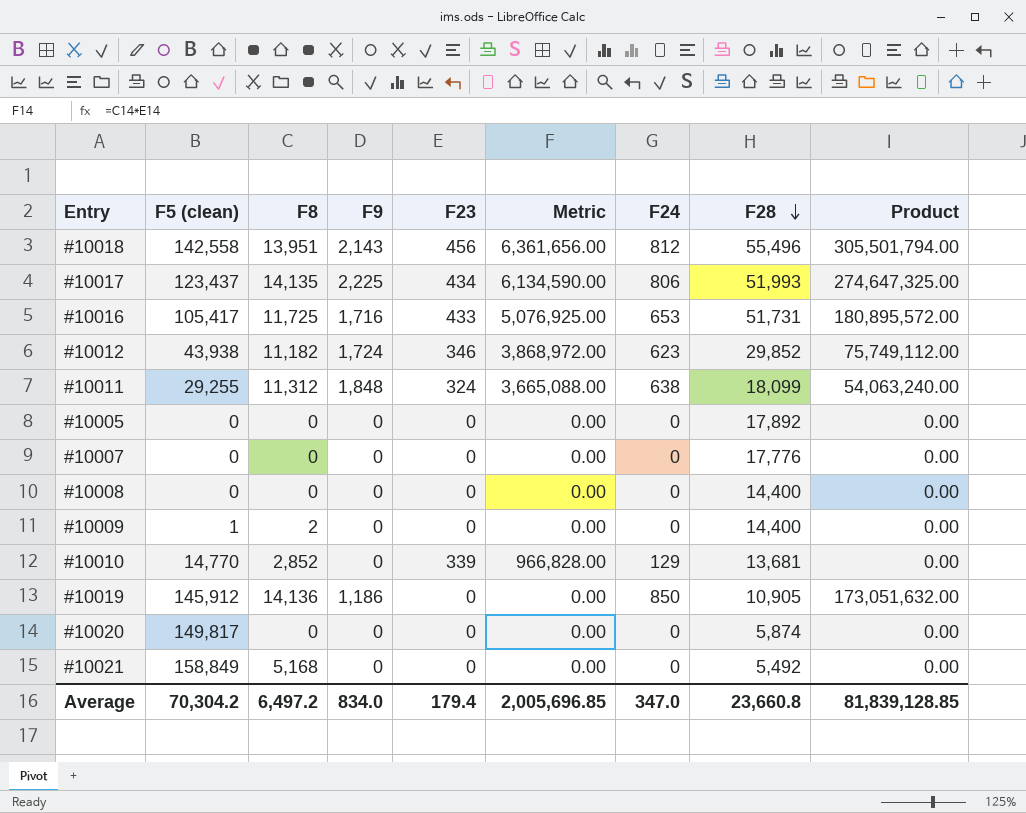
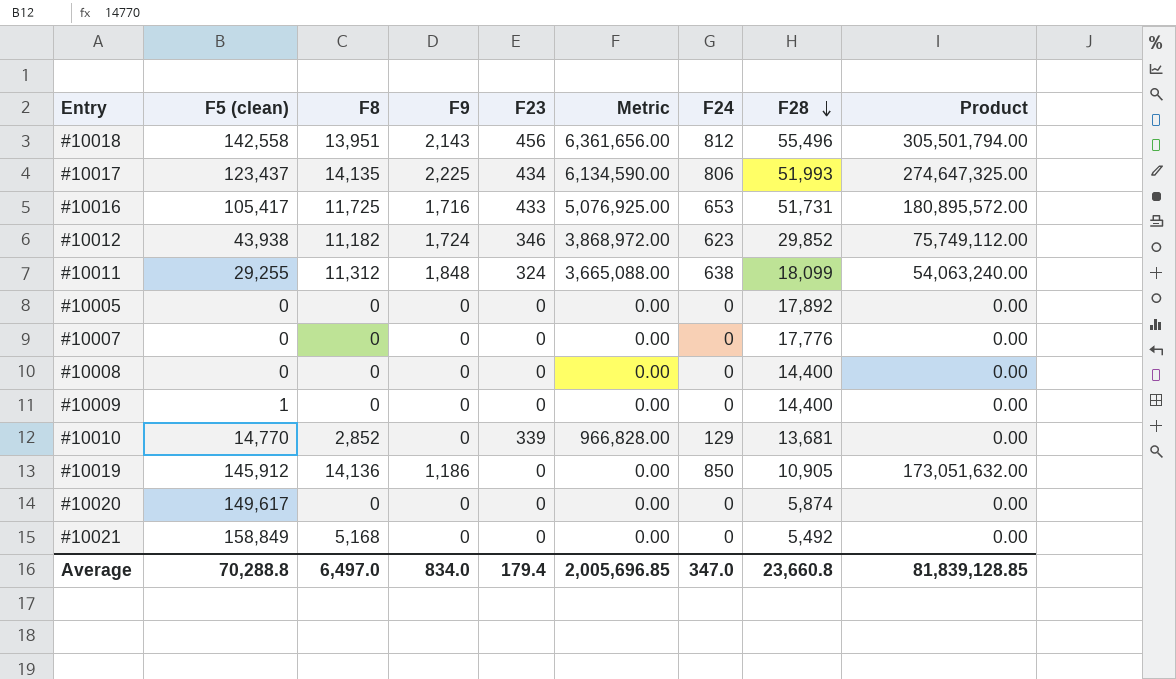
#10009 | F8: 2 -> 0
#10020 | F5 (clean): 149,817 -> 149,617
Average | F5 (clean): 70,304.2 -> 70,288.8
Average | F8: 6,497.2 -> 6,497.0

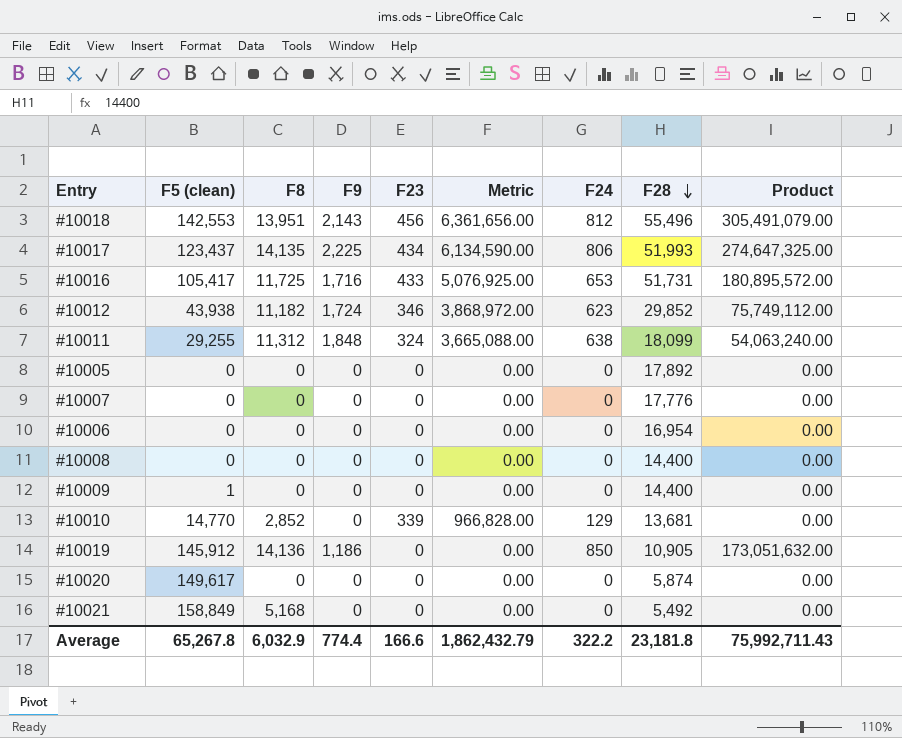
#10018 | F5 (clean): 142,558 -> 142,553
#10018 | Product: 305,501,794.00 -> 305,491,079.00
row #10006: none -> 0 | 0 | 0 | 0 | 0.00 | 0 | 16,954 | 0.00
Average | F5 (clean): 70,288.8 -> 65,267.8
Average | F8: 6,497.0 -> 6,032.9
Average | F9: 834.0 -> 774.4
Average | F23: 179.4 -> 166.6
Average | Metric: 2,005,696.85 -> 1,862,432.79
Average | F24: 347.0 -> 322.2
Average | F28: 23,660.8 -> 23,181.8
Average | Product: 81,839,128.85 -> 75,992,711.43

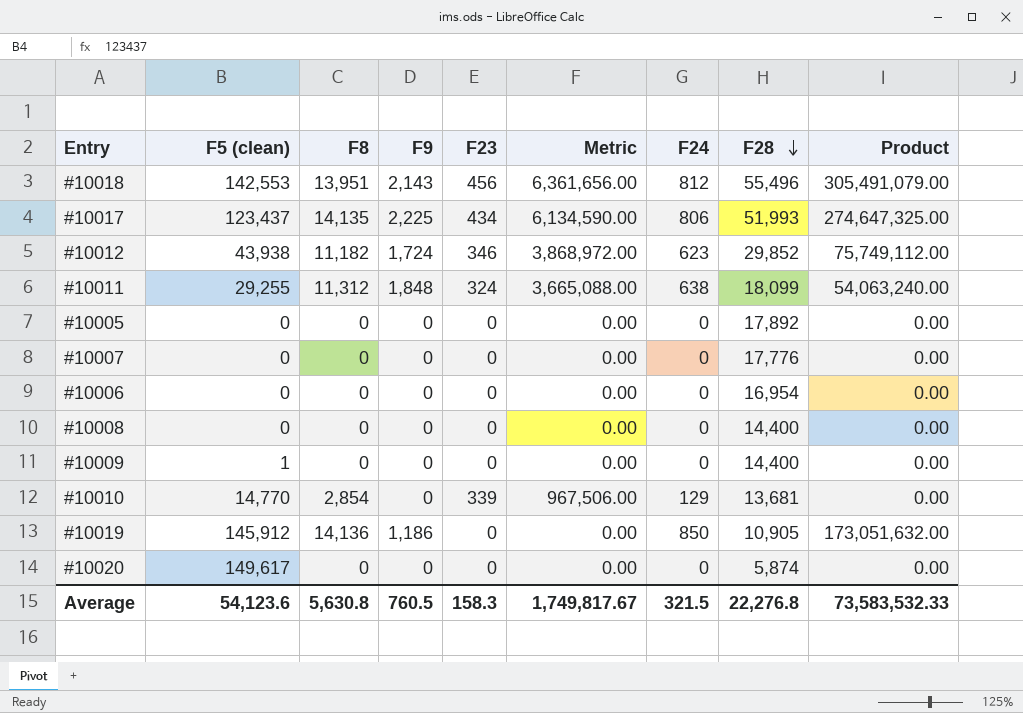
row #10016: 105,417 | 11,725 | 1,716 | 433 | 5,076,925.00 | 653 | 51,731 | 180,895,572.00 -> none
row #10021: 158,849 | 5,168 | 0 | 0 | 0.00 | 0 | 5,492 | 0.00 -> none
#10010 | F8: 2,852 -> 2,854
#10010 | Metric: 966,828.00 -> 967,506.00
Average | F5 (clean): 65,267.8 -> 54,123.6
Average | F8: 6,032.9 -> 5,630.8
Average | F9: 774.4 -> 760.5
Average | F23: 166.6 -> 158.3
Average | Metric: 1,862,432.79 -> 1,749,817.67
Average | F24: 322.2 -> 321.5
Average | F28: 23,181.8 -> 22,276.8
Average | Product: 75,992,711.43 -> 73,583,532.33

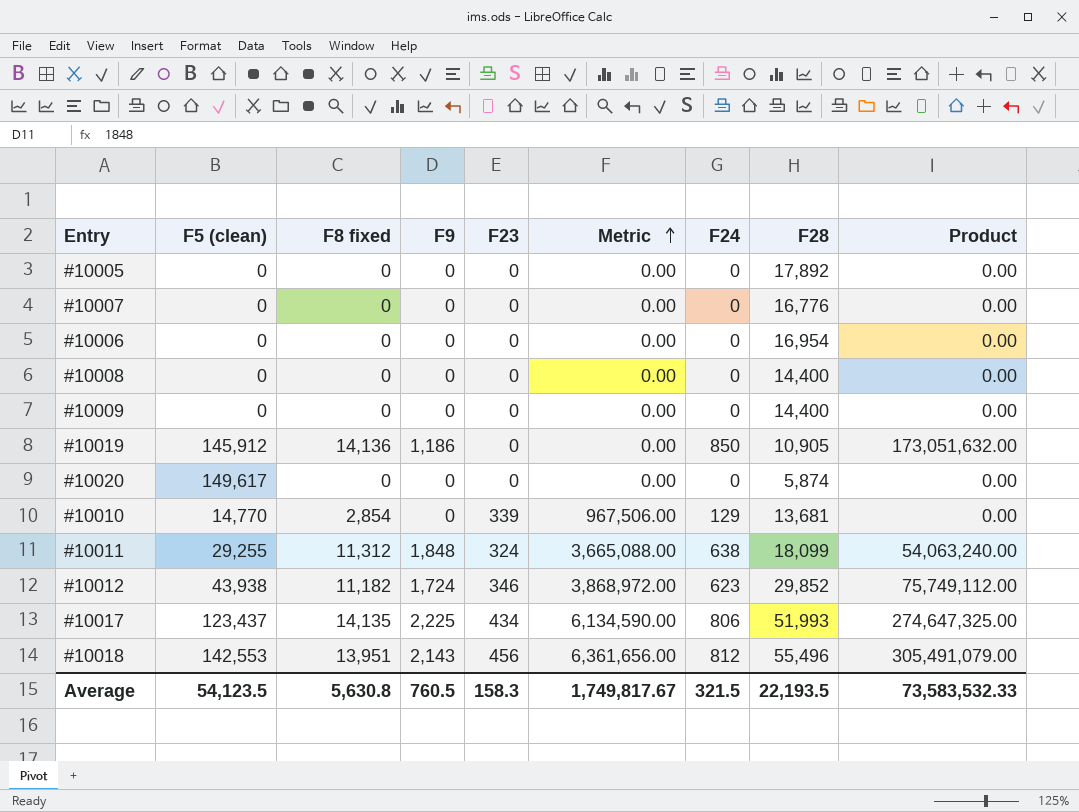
row order: F28 descending -> Metric ascending
column name: F8 -> F8 fixed
#10007 | F28: 17,776 -> 16,776
#10009 | F5 (clean): 1 -> 0
Average | F5 (clean): 54,123.6 -> 54,123.5
Average | F28: 22,276.8 -> 22,193.5

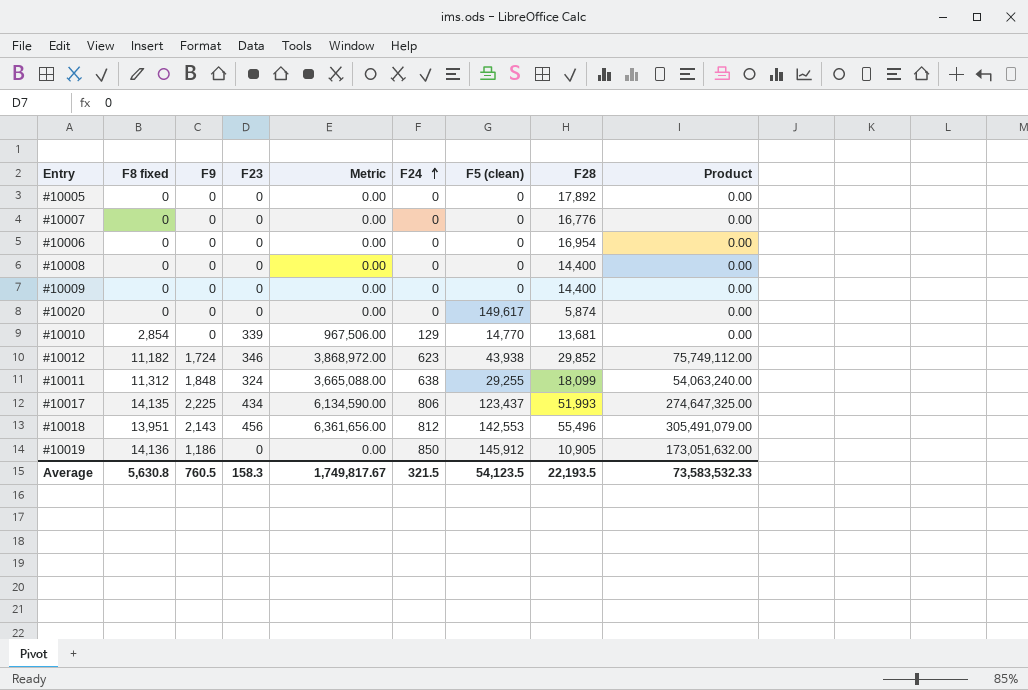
row order: Metric ascending -> F24 ascending
column F5 (clean) | position: 2 -> 7

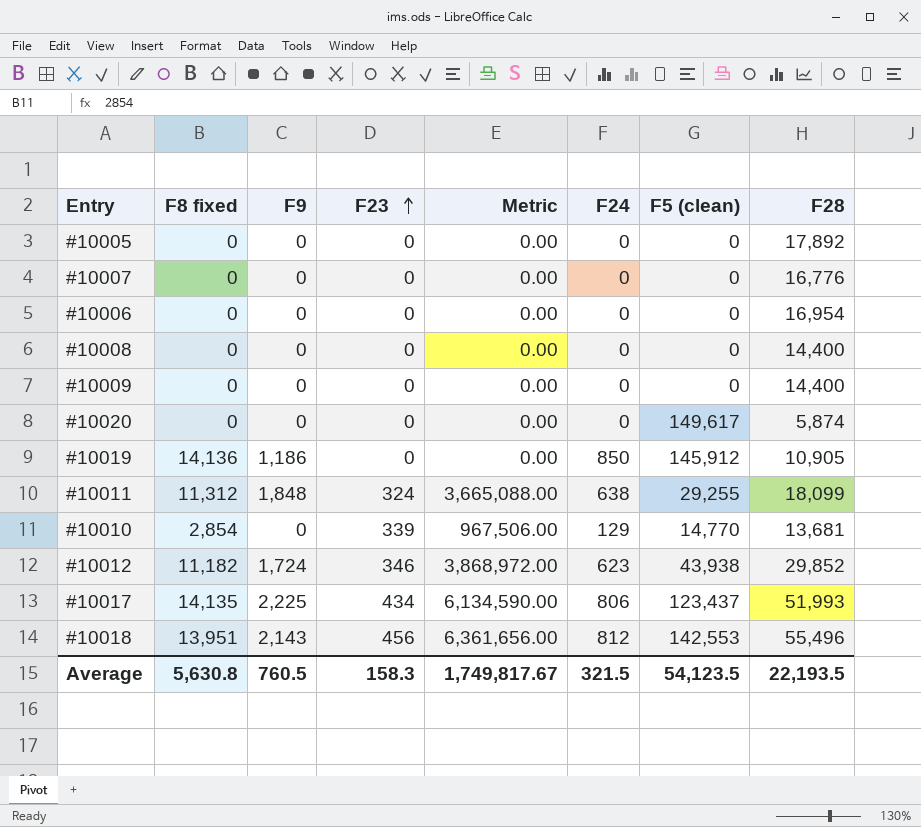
row order: F24 ascending -> F23 ascending
column Product | formula: [F9] * [F5 (clean)] -> none

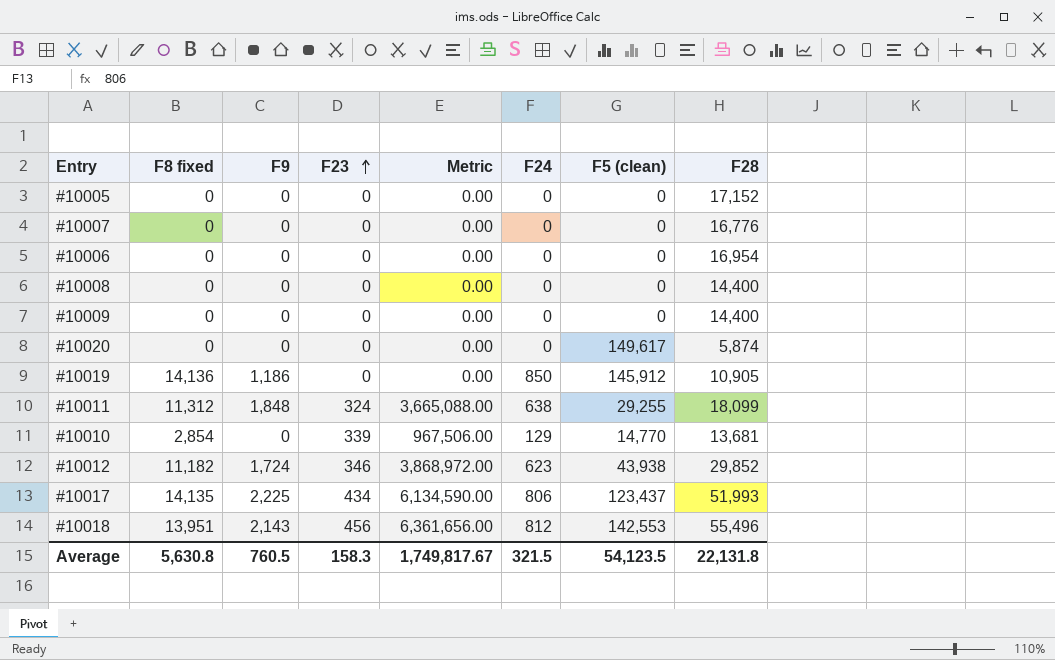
#10005 | F28: 17,892 -> 17,152
Average | F28: 22,193.5 -> 22,131.8

